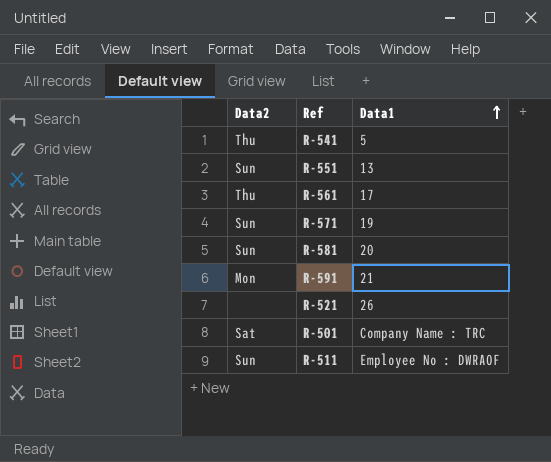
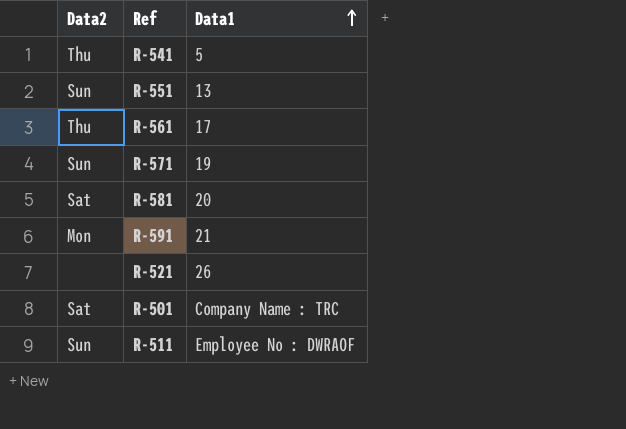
R-581 | Data2: Sun -> Sat

